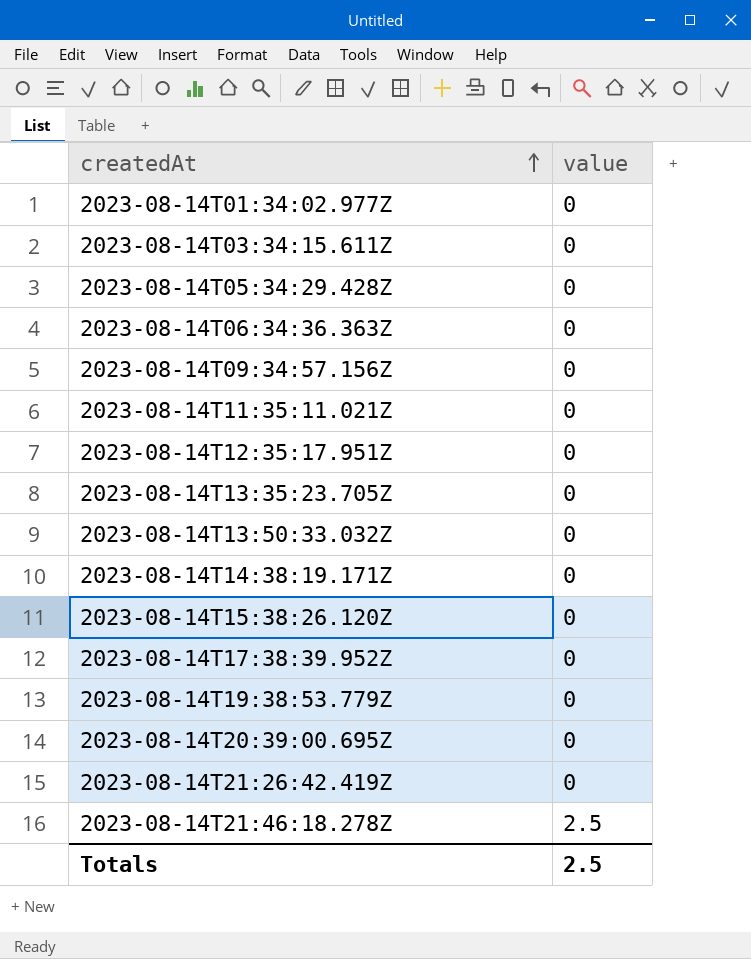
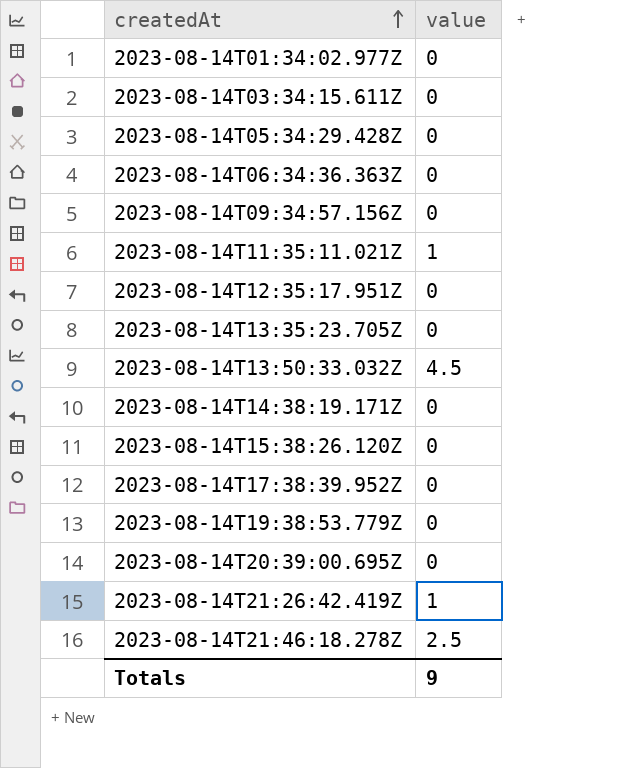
2023-08-14T11:35:11.021Z | value: 0 -> 1
2023-08-14T13:50:33.032Z | value: 0 -> 4.5
2023-08-14T21:26:42.419Z | value: 0 -> 1
Totals | value: 2.5 -> 9

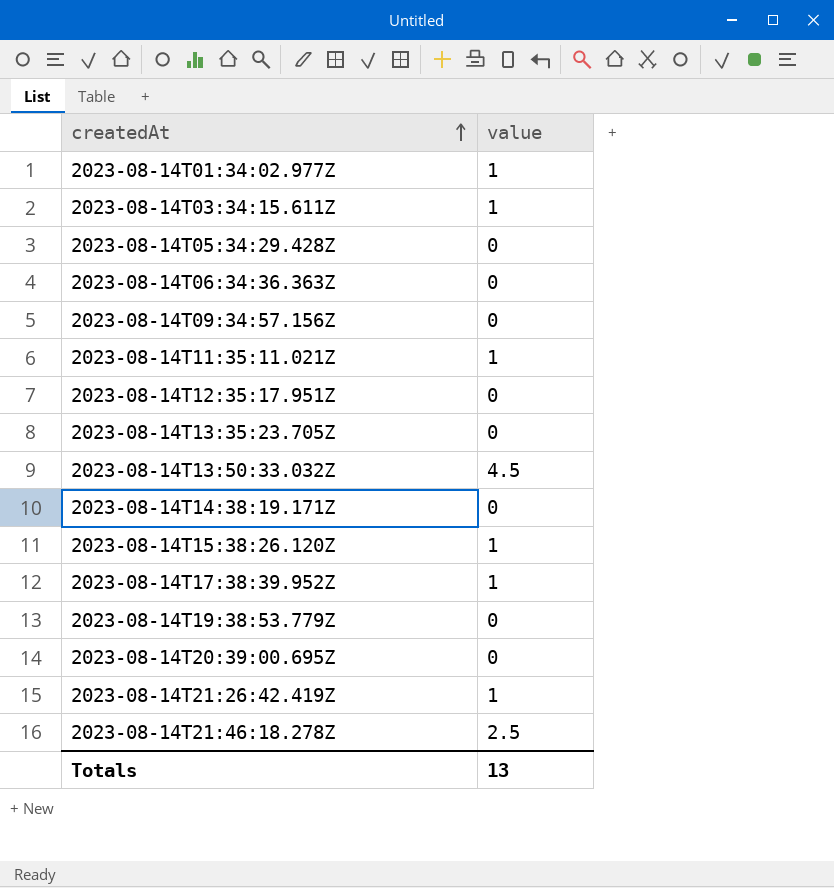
2023-08-14T01:34:02.977Z | value: 0 -> 1
2023-08-14T03:34:15.611Z | value: 0 -> 1
2023-08-14T15:38:26.120Z | value: 0 -> 1
2023-08-14T17:38:39.952Z | value: 0 -> 1
Totals | value: 9 -> 13

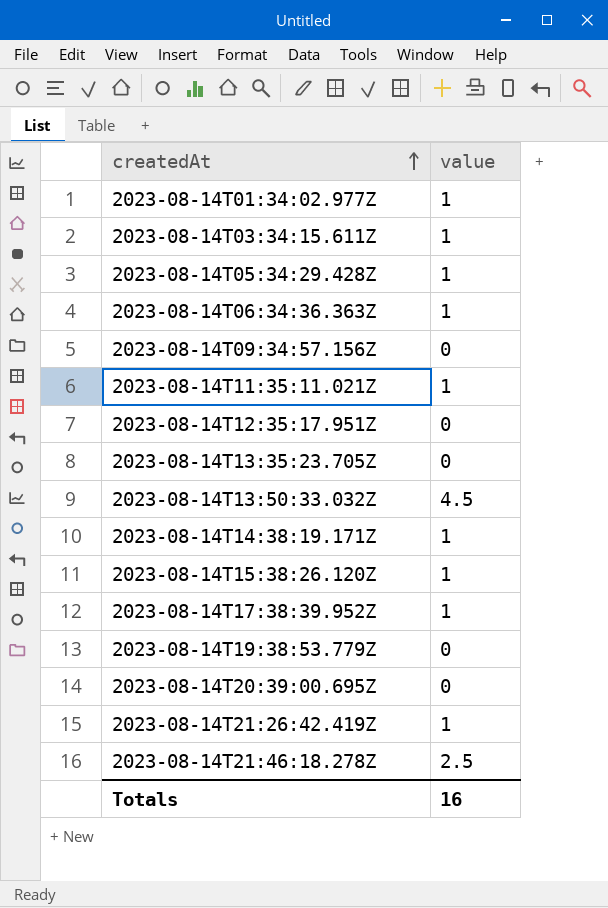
2023-08-14T05:34:29.428Z | value: 0 -> 1
2023-08-14T06:34:36.363Z | value: 0 -> 1
2023-08-14T14:38:19.171Z | value: 0 -> 1
Totals | value: 13 -> 16

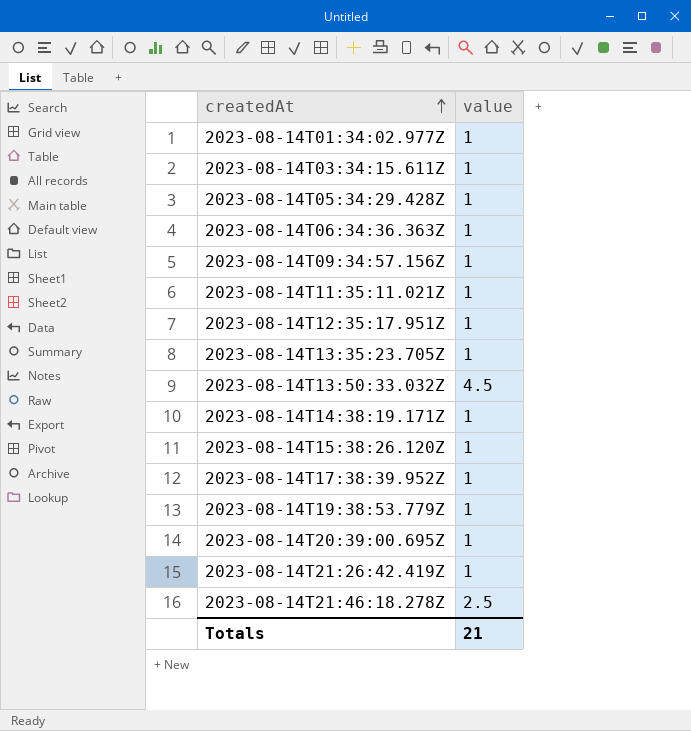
2023-08-14T09:34:57.156Z | value: 0 -> 1
2023-08-14T12:35:17.951Z | value: 0 -> 1
2023-08-14T13:35:23.705Z | value: 0 -> 1
2023-08-14T19:38:53.779Z | value: 0 -> 1
2023-08-14T20:39:00.695Z | value: 0 -> 1
Totals | value: 16 -> 21

